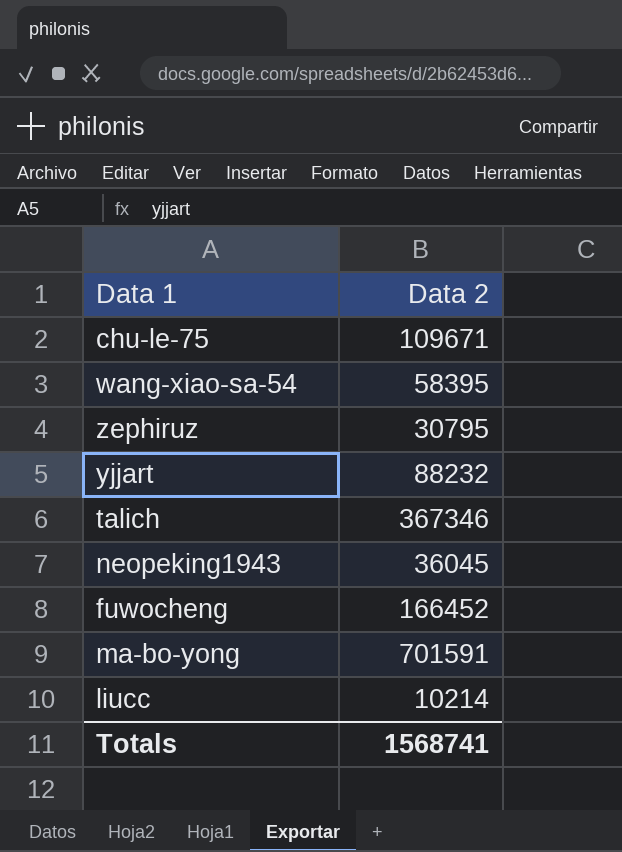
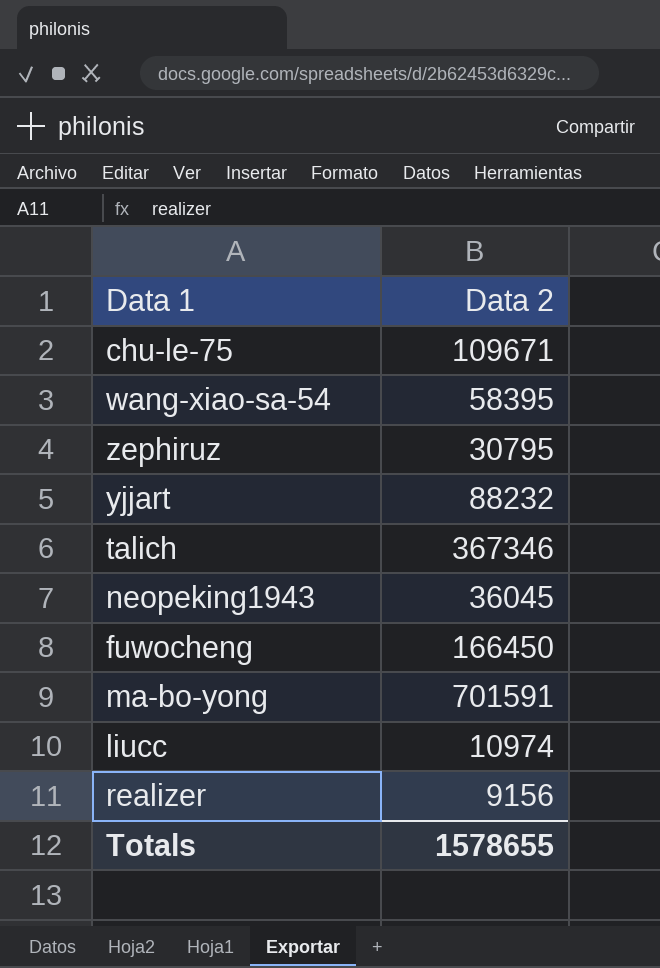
fuwocheng | Data 2: 166452 -> 166450
liucc | Data 2: 10214 -> 10974
row realizer: none -> 9156
Totals | Data 2: 1568741 -> 1578655

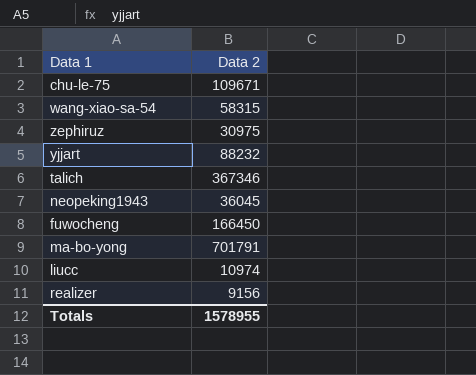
wang-xiao-sa-54 | Data 2: 58395 -> 58315
zephiruz | Data 2: 30795 -> 30975
ma-bo-yong | Data 2: 701591 -> 701791
Totals | Data 2: 1578655 -> 1578955

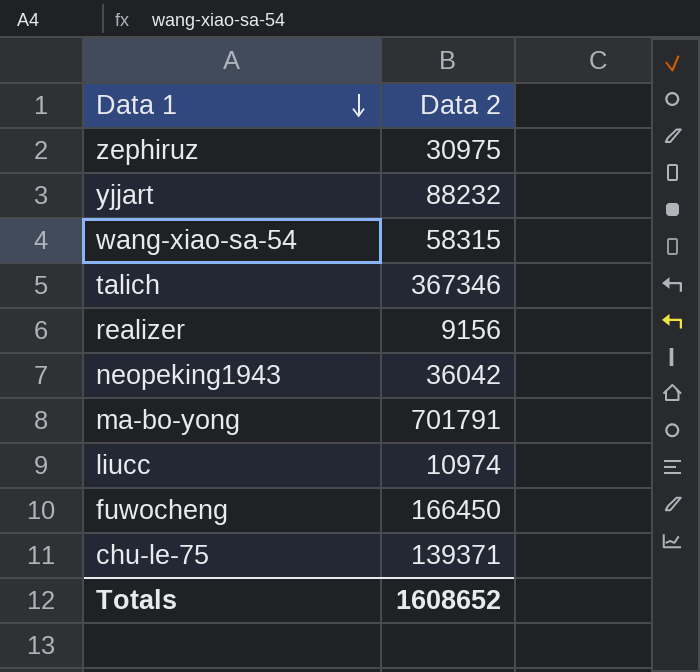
row order: none -> Data 1 descending
neopeking1943 | Data 2: 36045 -> 36042
chu-le-75 | Data 2: 109671 -> 139371
Totals | Data 2: 1578955 -> 1608652

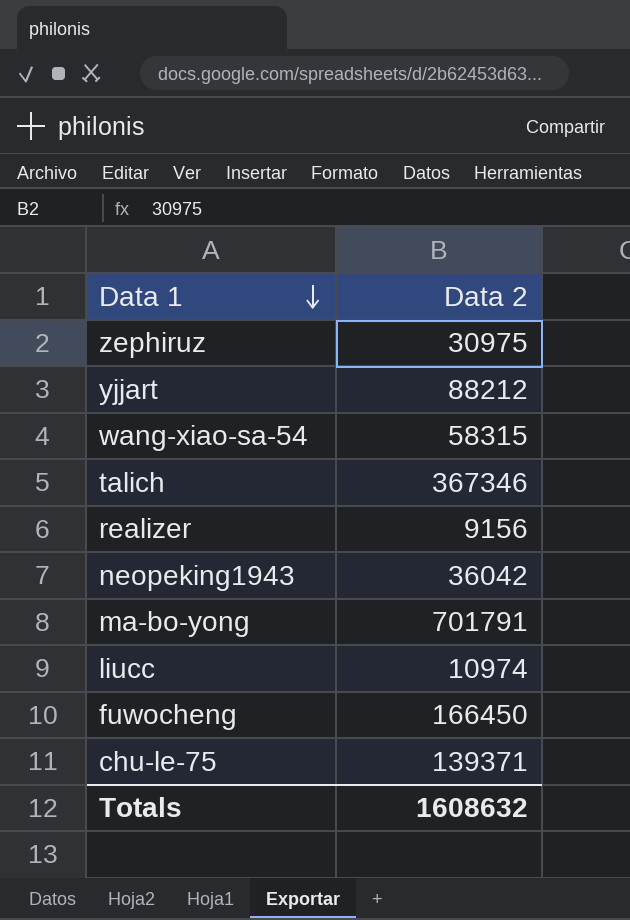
yjjart | Data 2: 88232 -> 88212
Totals | Data 2: 1608652 -> 1608632

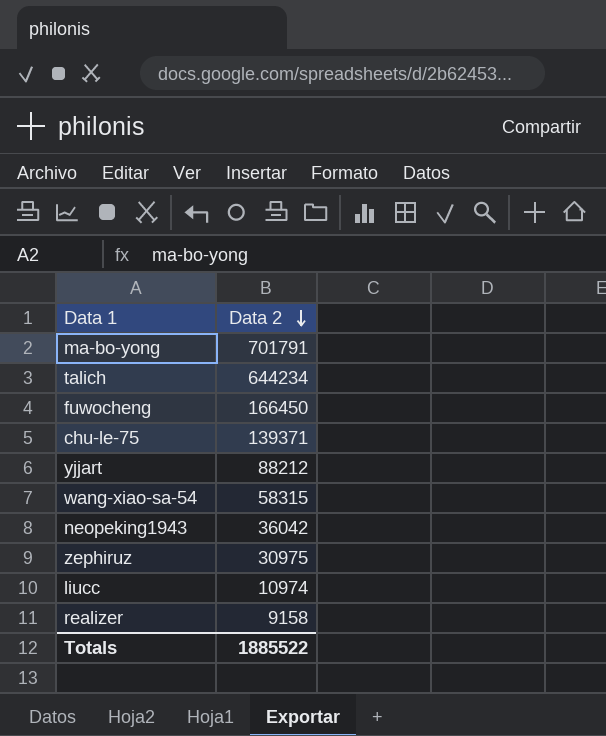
row order: Data 1 descending -> Data 2 descending
talich | Data 2: 367346 -> 644234
realizer | Data 2: 9156 -> 9158
Totals | Data 2: 1608632 -> 1885522

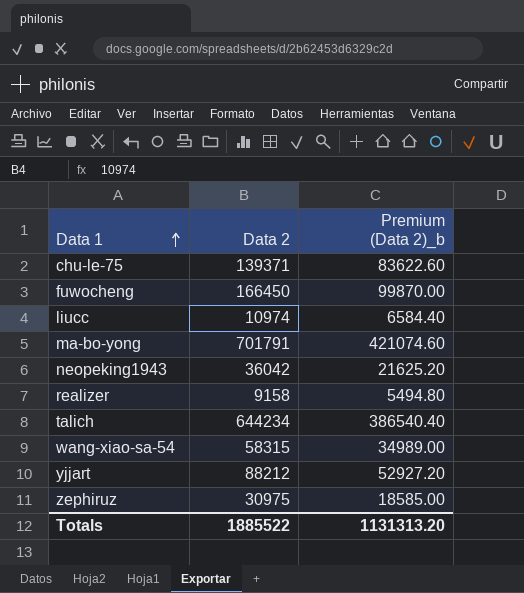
row order: Data 2 descending -> Data 1 ascending
column Premium (Data 2)_b | formula: none -> [Data 2] * 0.6

